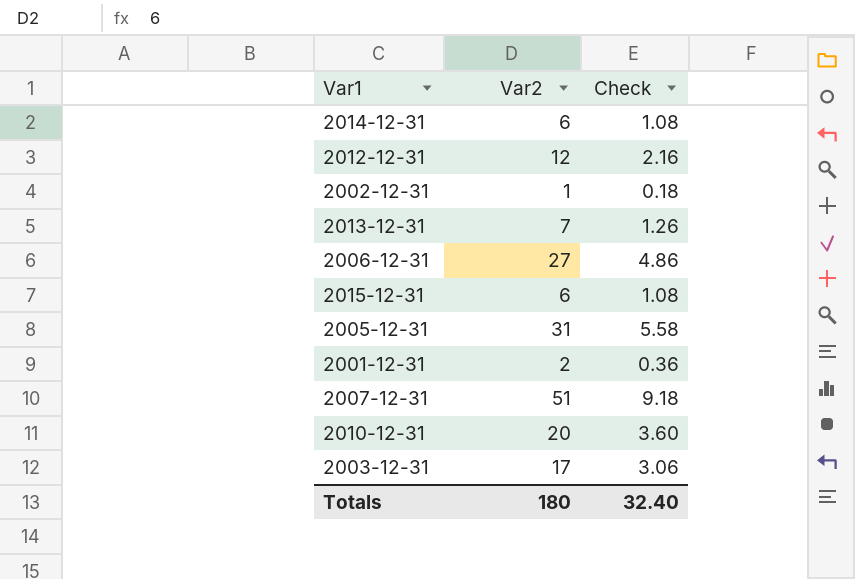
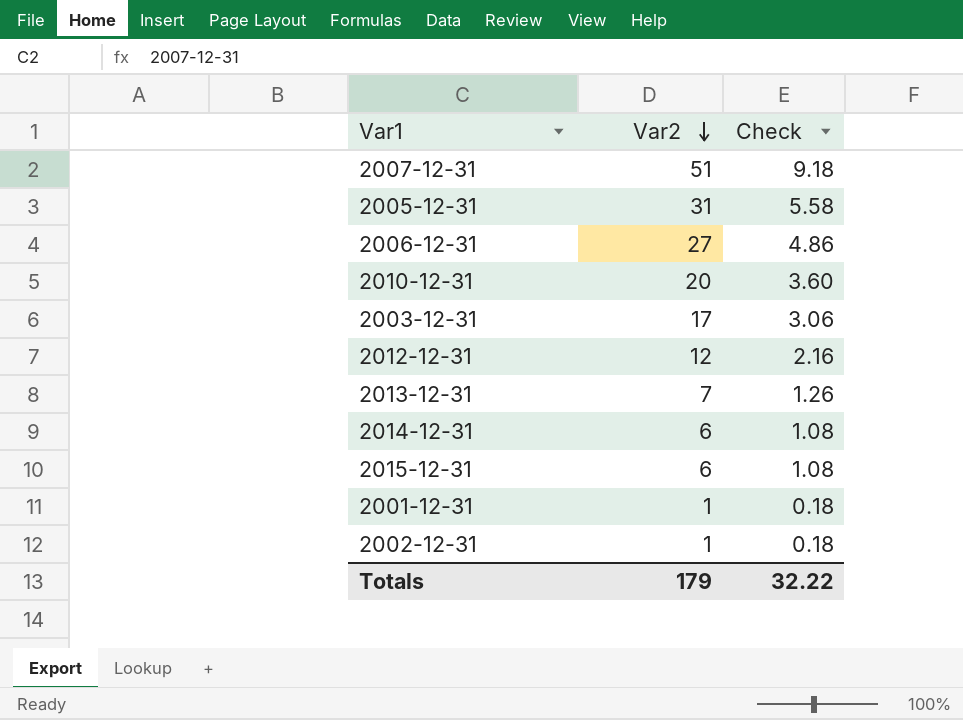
row order: none -> Var2 descending
2001-12-31 | Var2: 2 -> 1
2001-12-31 | Check: 0.36 -> 0.18
Totals | Var2: 180 -> 179
Totals | Check: 32.40 -> 32.22

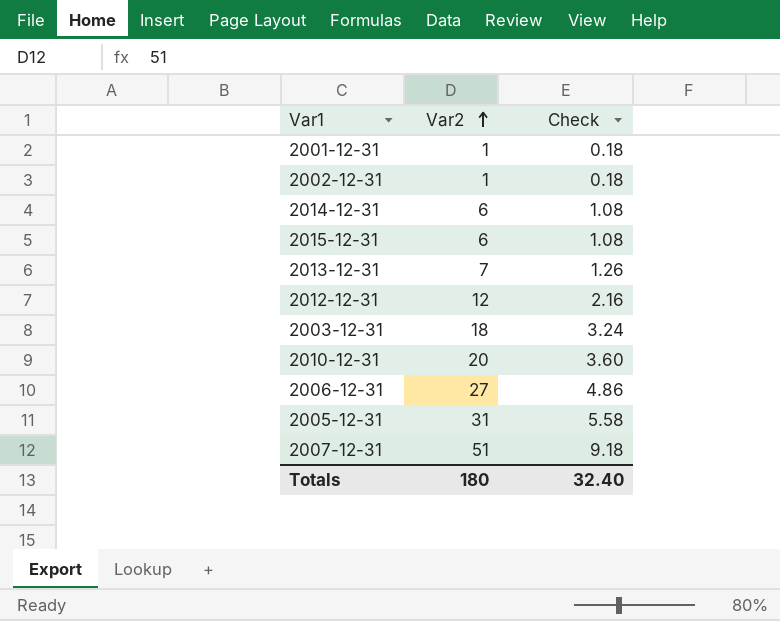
row order: Var2 descending -> Var2 ascending
2003-12-31 | Var2: 17 -> 18
2003-12-31 | Check: 3.06 -> 3.24
Totals | Var2: 179 -> 180
Totals | Check: 32.22 -> 32.40

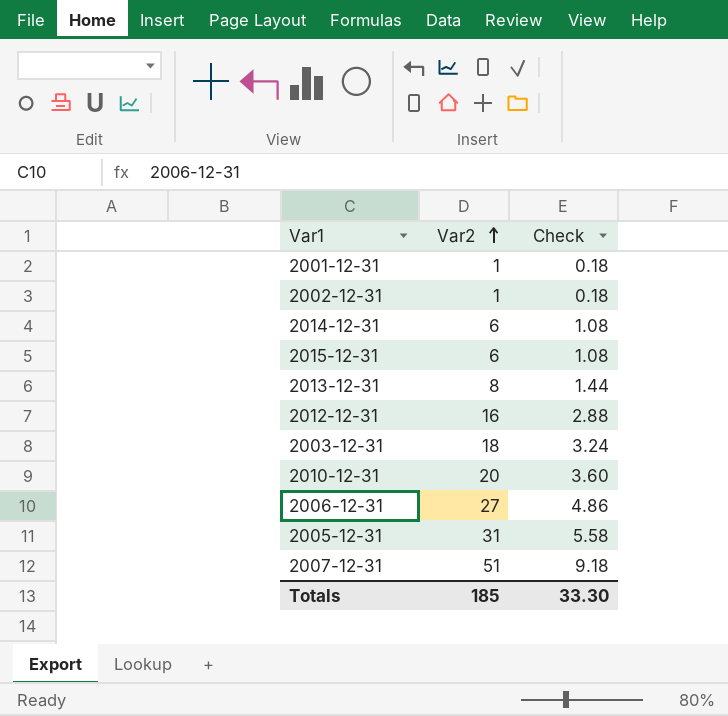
2013-12-31 | Var2: 7 -> 8
2013-12-31 | Check: 1.26 -> 1.44
2012-12-31 | Var2: 12 -> 16
2012-12-31 | Check: 2.16 -> 2.88
Totals | Var2: 180 -> 185
Totals | Check: 32.40 -> 33.30

